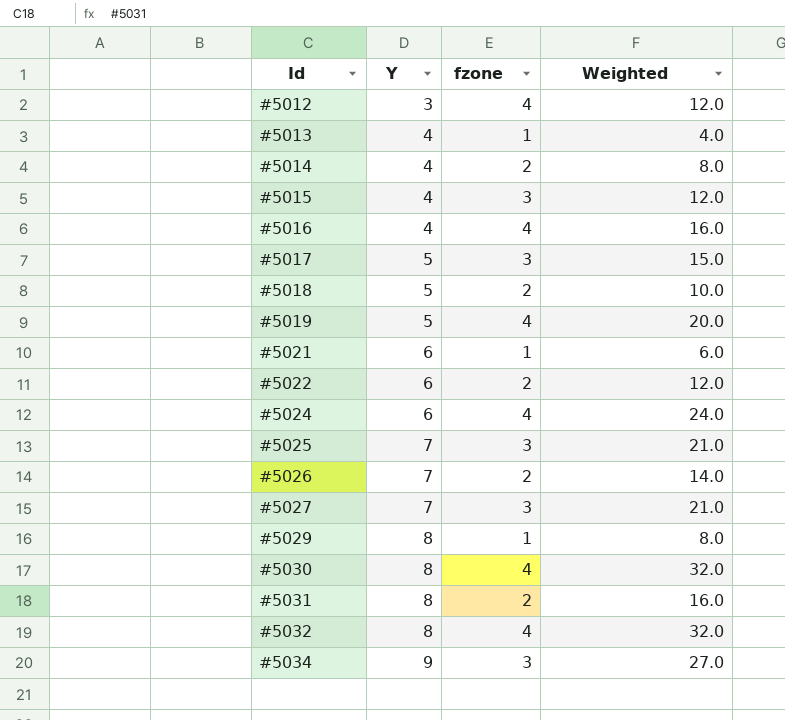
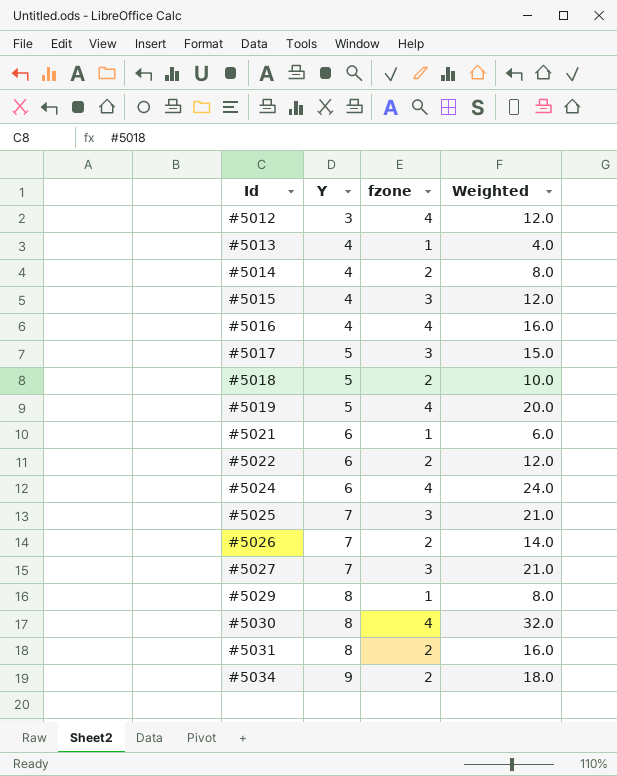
row #5032: 8 | 4 | 32.0 -> none
#5034 | fzone: 3 -> 2
#5034 | Weighted: 27.0 -> 18.0

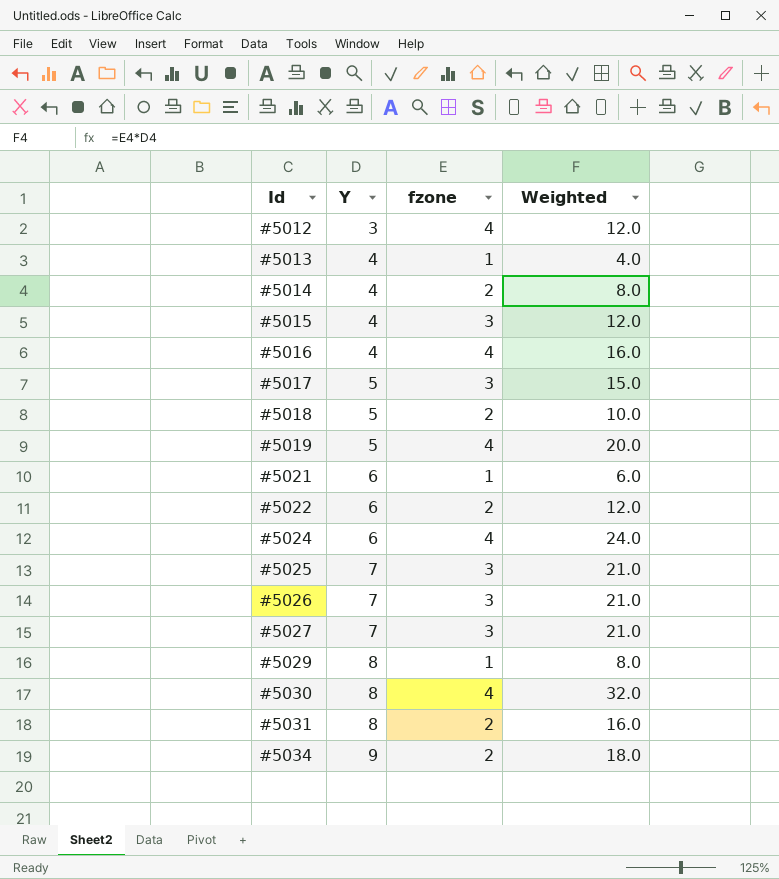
#5026 | fzone: 2 -> 3
#5026 | Weighted: 14.0 -> 21.0

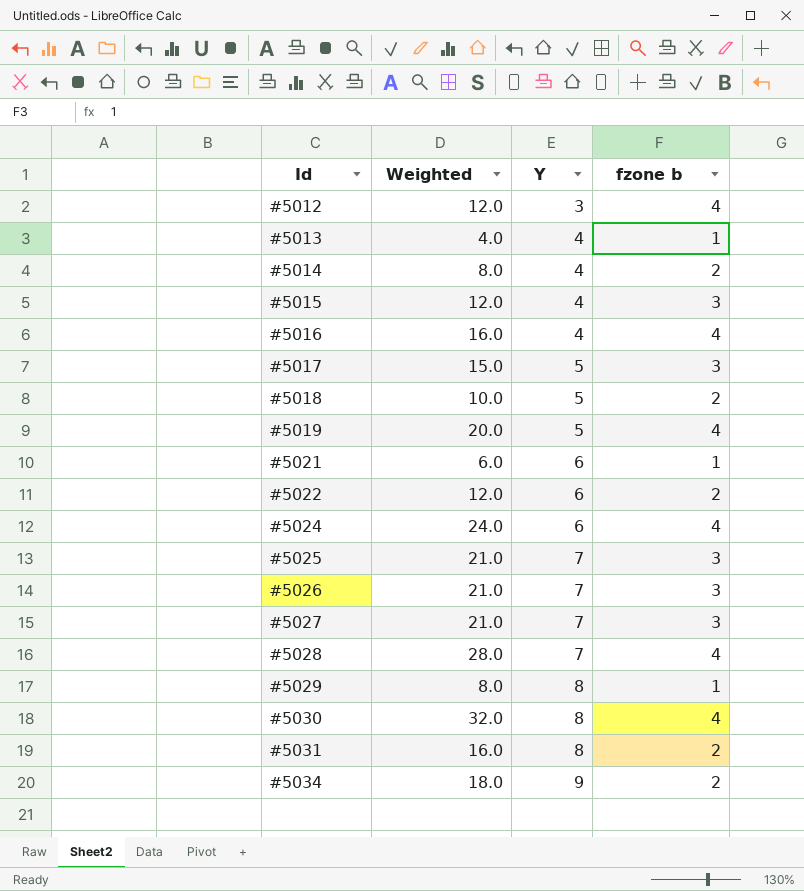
column Weighted | position: 4 -> 2
column name: fzone -> fzone b
row #5028: none -> 28.0 | 7 | 4

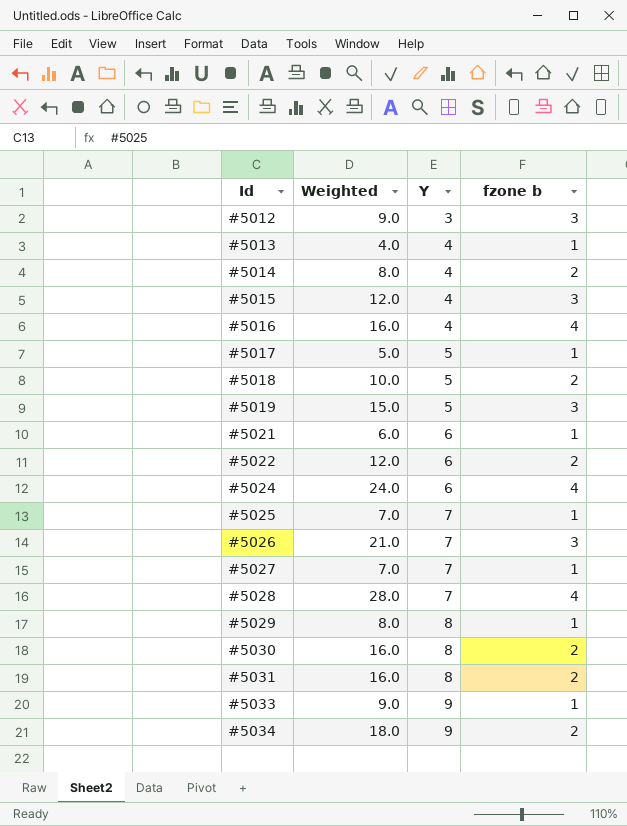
#5012 | Weighted: 12.0 -> 9.0
#5012 | fzone b: 4 -> 3
#5017 | Weighted: 15.0 -> 5.0
#5017 | fzone b: 3 -> 1
#5019 | Weighted: 20.0 -> 15.0
#5019 | fzone b: 4 -> 3
#5025 | Weighted: 21.0 -> 7.0
#5025 | fzone b: 3 -> 1
#5027 | Weighted: 21.0 -> 7.0
#5027 | fzone b: 3 -> 1
#5030 | Weighted: 32.0 -> 16.0
#5030 | fzone b: 4 -> 2
row #5033: none -> 9.0 | 9 | 1

